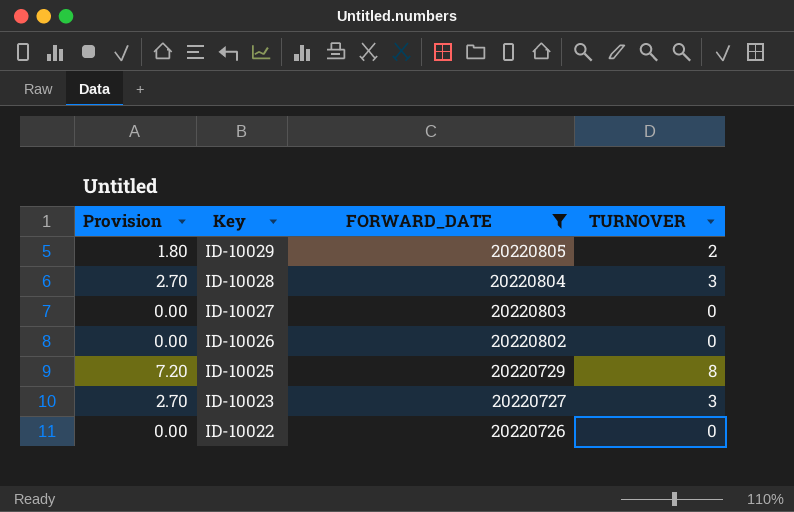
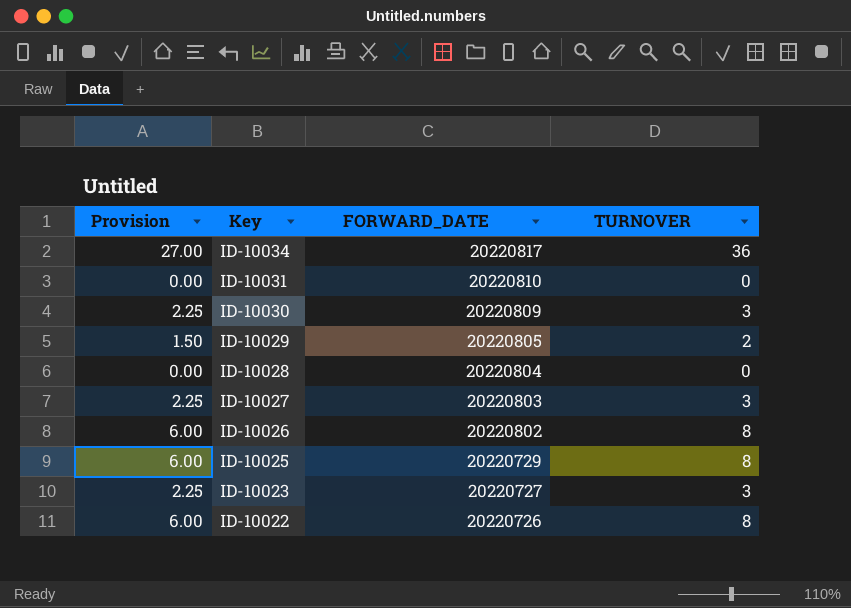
filter: FORWARD_DATE <= 20220805 -> none
column Provision | formula: [TURNOVER] * 0.9 -> [TURNOVER] * 0.75
ID-10028 | TURNOVER: 3 -> 0
ID-10027 | TURNOVER: 0 -> 3
ID-10026 | TURNOVER: 0 -> 8
ID-10022 | TURNOVER: 0 -> 8

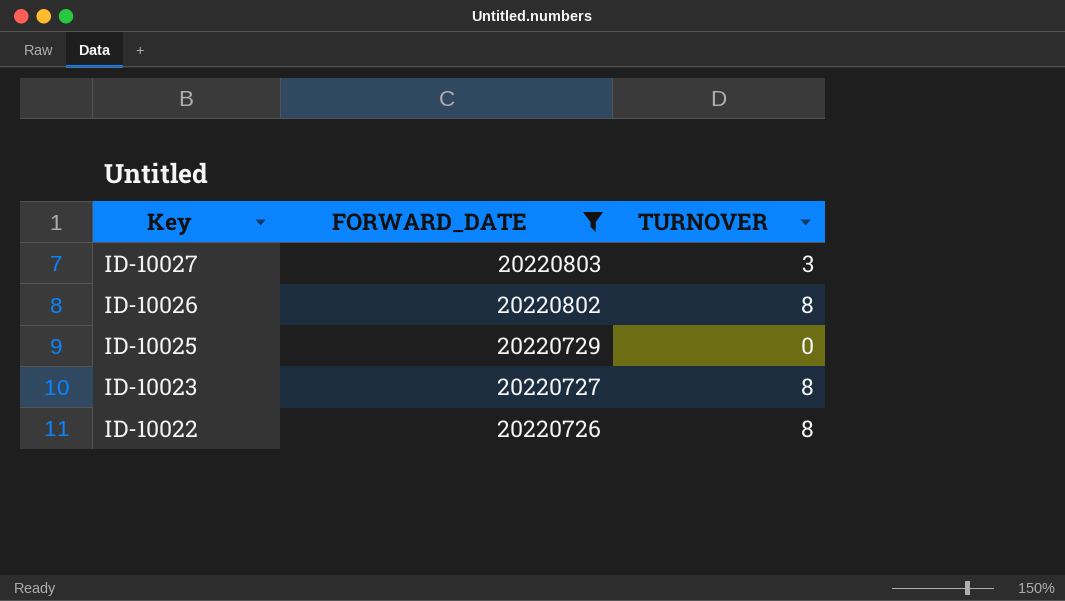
filter: none -> FORWARD_DATE <= 20220803
column Provision | formula: [TURNOVER] * 0.75 -> none
ID-10025 | TURNOVER: 8 -> 0
ID-10023 | TURNOVER: 3 -> 8

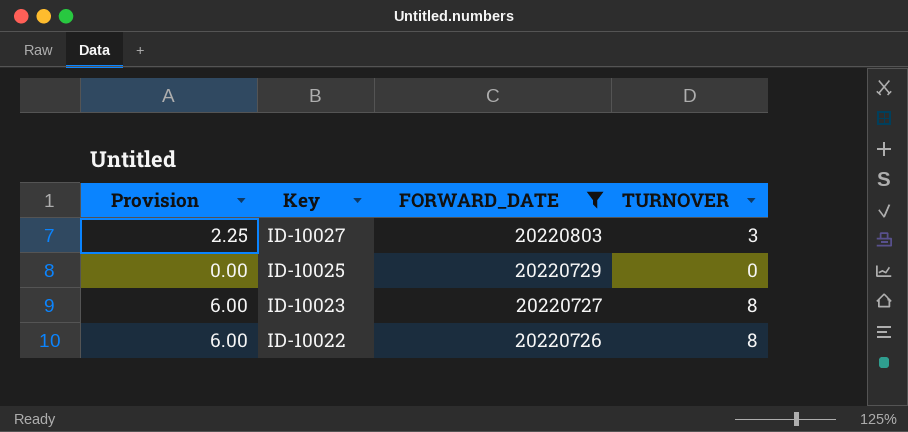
column Provision | formula: none -> [TURNOVER] * 0.75
row ID-10026: 20220802 | 8 -> none

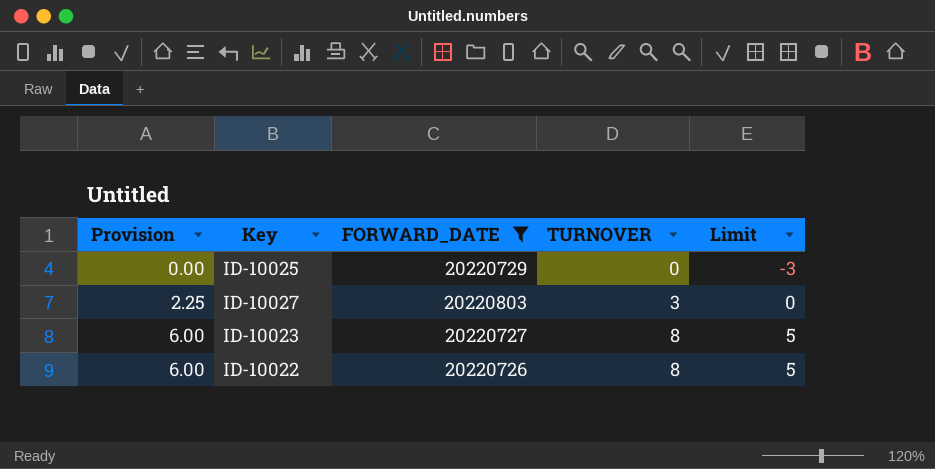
row order: Key descending -> Provision ascending
column Limit | formula: none -> [TURNOVER] - 3

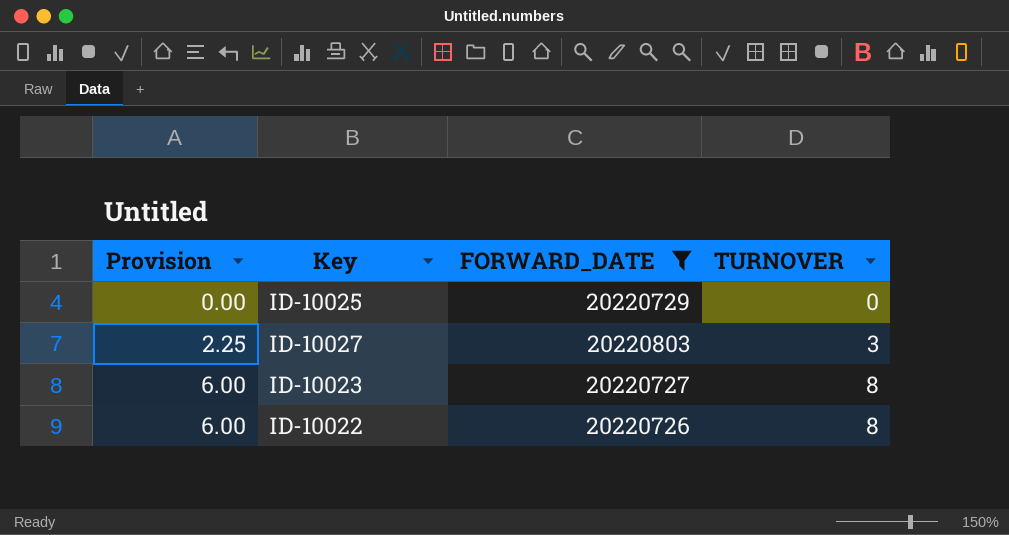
column Limit | formula: [TURNOVER] - 3 -> none

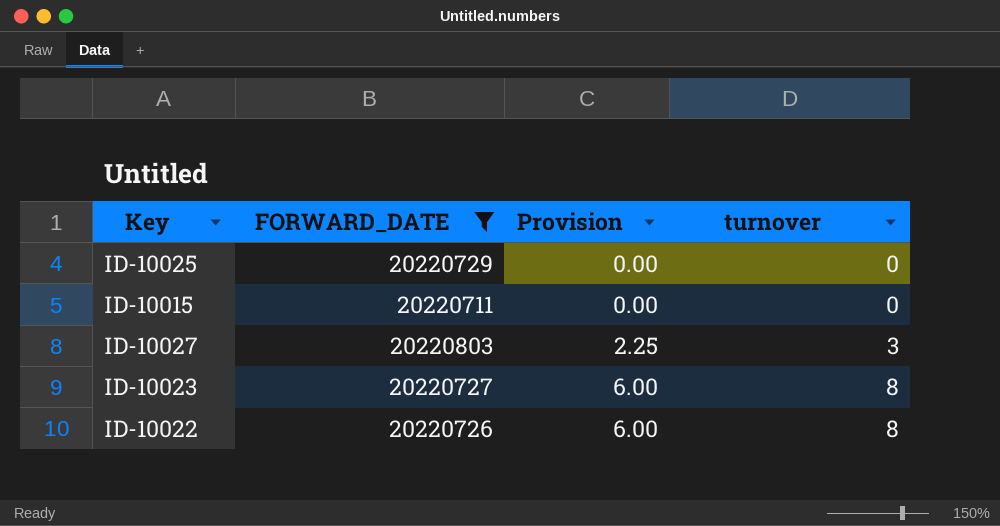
column Provision | position: 1 -> 3
column name: TURNOVER -> turnover
row ID-10015: none -> 20220711 | 0.00 | 0

